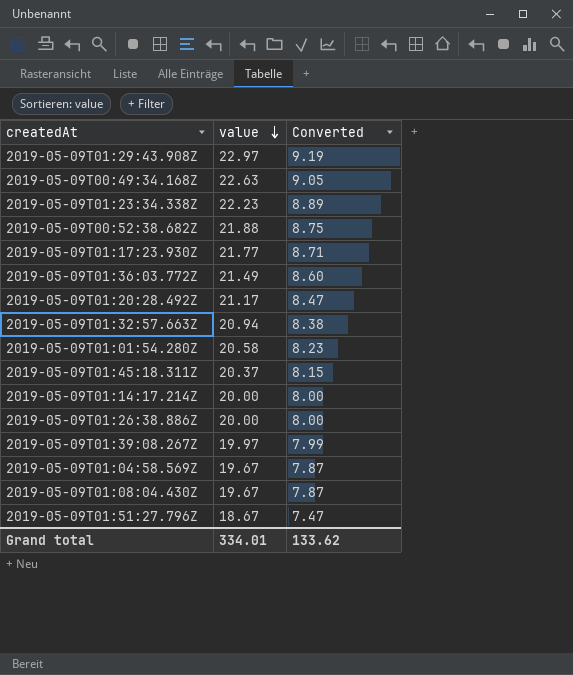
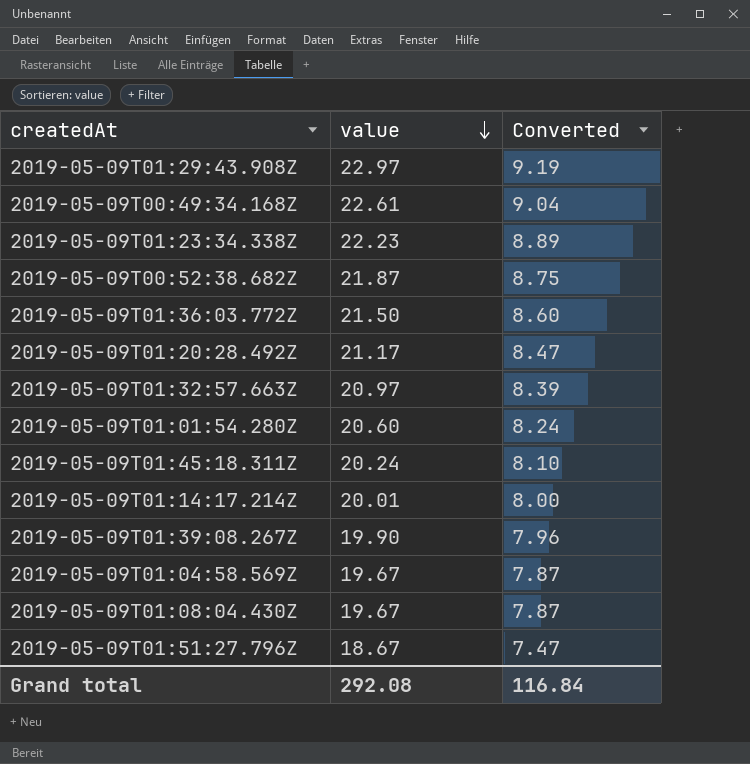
row 2019-05-09T01:17:23.930Z: 21.77 | 8.71 -> none
row 2019-05-09T01:26:38.886Z: 20.00 | 8.00 -> none
2019-05-09T00:49:34.168Z | value: 22.63 -> 22.61
2019-05-09T00:49:34.168Z | Converted: 9.05 -> 9.04
2019-05-09T00:52:38.682Z | value: 21.88 -> 21.87
2019-05-09T01:36:03.772Z | value: 21.49 -> 21.50
2019-05-09T01:32:57.663Z | value: 20.94 -> 20.97
2019-05-09T01:32:57.663Z | Converted: 8.38 -> 8.39
2019-05-09T01:01:54.280Z | value: 20.58 -> 20.60
2019-05-09T01:01:54.280Z | Converted: 8.23 -> 8.24
2019-05-09T01:45:18.311Z | value: 20.37 -> 20.24
2019-05-09T01:45:18.311Z | Converted: 8.15 -> 8.10
2019-05-09T01:14:17.214Z | value: 20.00 -> 20.01
2019-05-09T01:39:08.267Z | value: 19.97 -> 19.90
2019-05-09T01:39:08.267Z | Converted: 7.99 -> 7.96
Grand total | value: 334.01 -> 292.08
Grand total | Converted: 133.62 -> 116.84

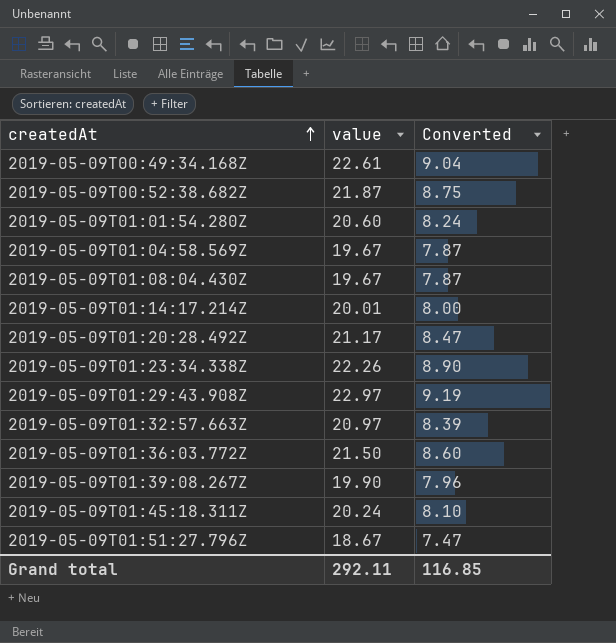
row order: value descending -> createdAt ascending
2019-05-09T01:23:34.338Z | value: 22.23 -> 22.26
2019-05-09T01:23:34.338Z | Converted: 8.89 -> 8.90
Grand total | value: 292.08 -> 292.11
Grand total | Converted: 116.84 -> 116.85

